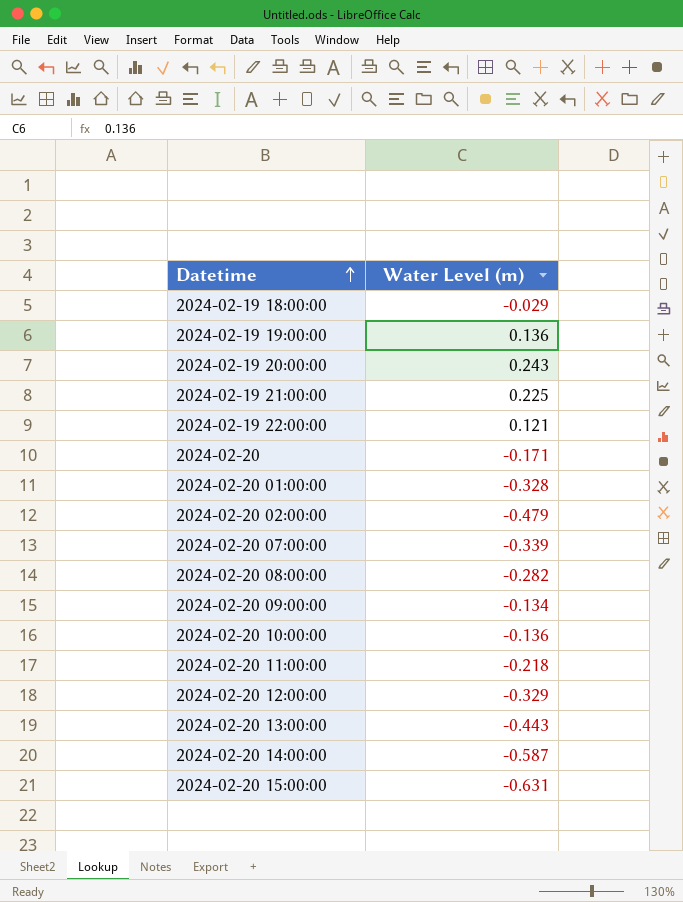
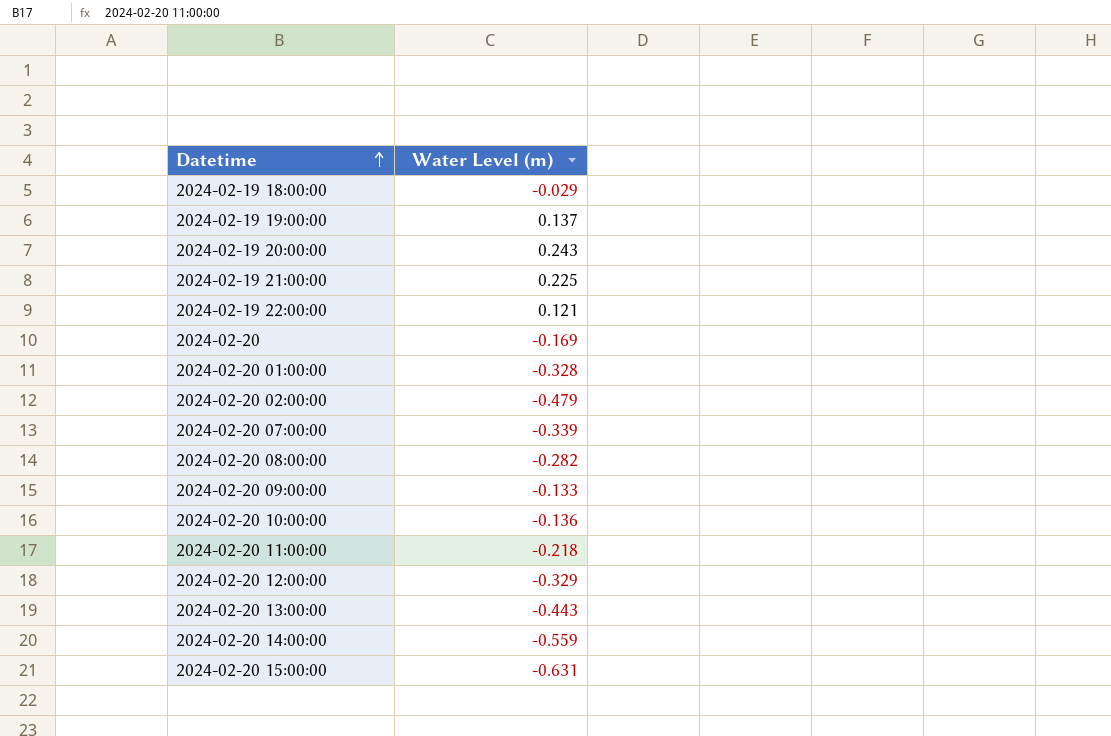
2024-02-19 19:00:00 | Water Level (m): 0.136 -> 0.137
2024-02-20 | Water Level (m): -0.171 -> -0.169
2024-02-20 09:00:00 | Water Level (m): -0.134 -> -0.133
2024-02-20 14:00:00 | Water Level (m): -0.587 -> -0.559

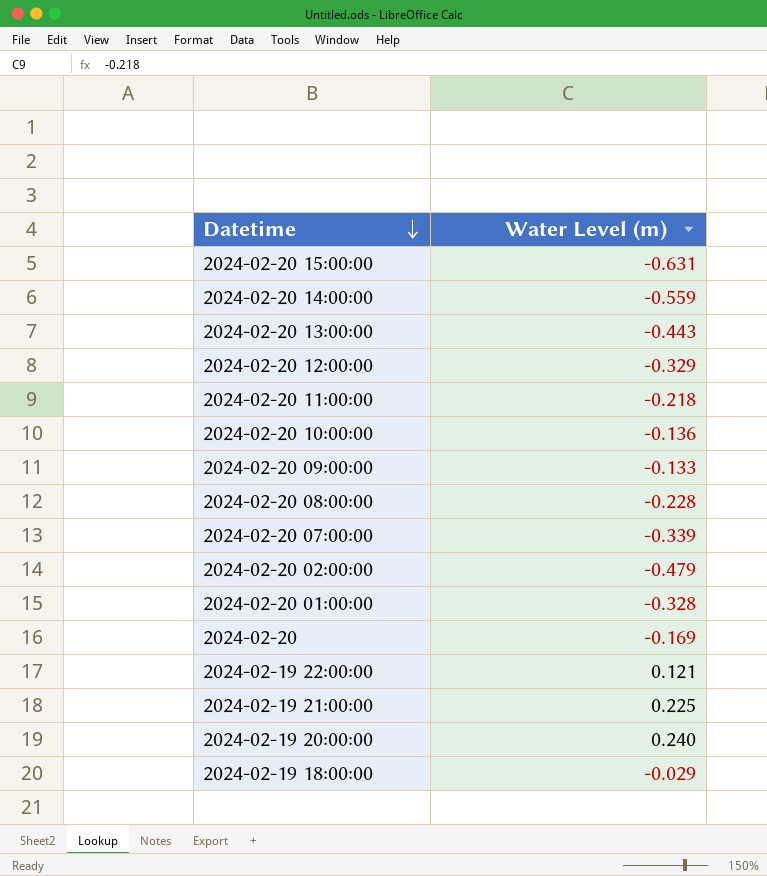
row order: Datetime ascending -> Datetime descending
row 2024-02-19 19:00:00: 0.137 -> none
2024-02-20 08:00:00 | Water Level (m): -0.282 -> -0.228
2024-02-19 20:00:00 | Water Level (m): 0.243 -> 0.240

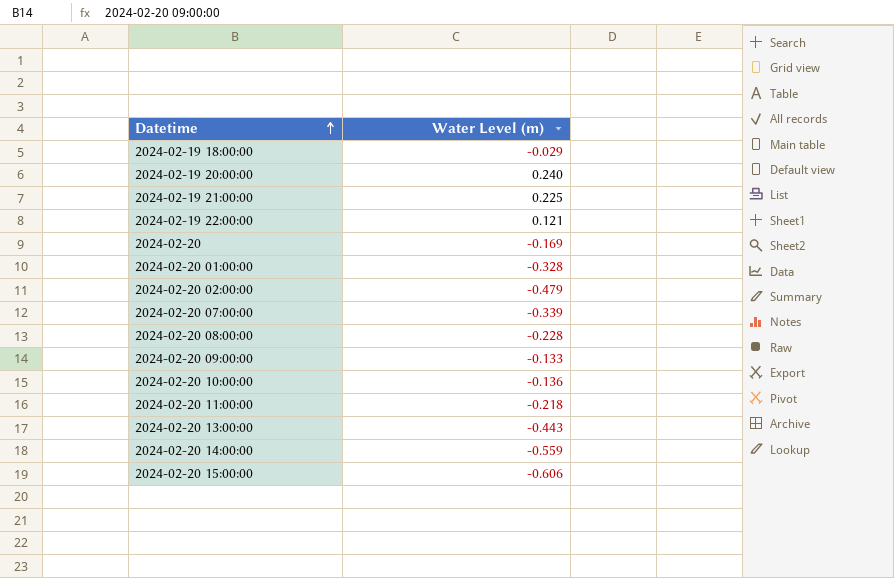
row order: Datetime descending -> Datetime ascending
row 2024-02-20 12:00:00: -0.329 -> none
2024-02-20 15:00:00 | Water Level (m): -0.631 -> -0.606

